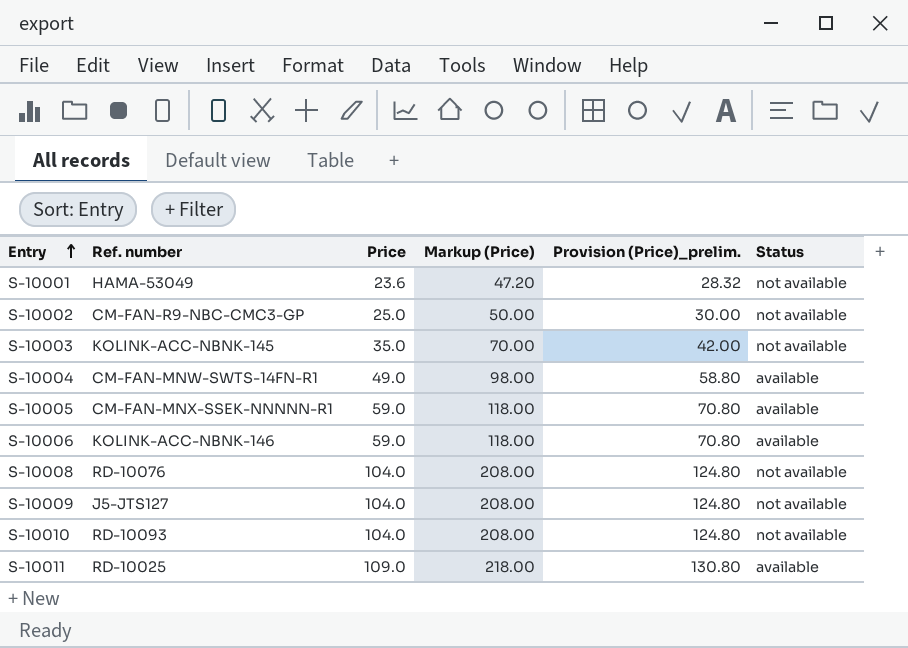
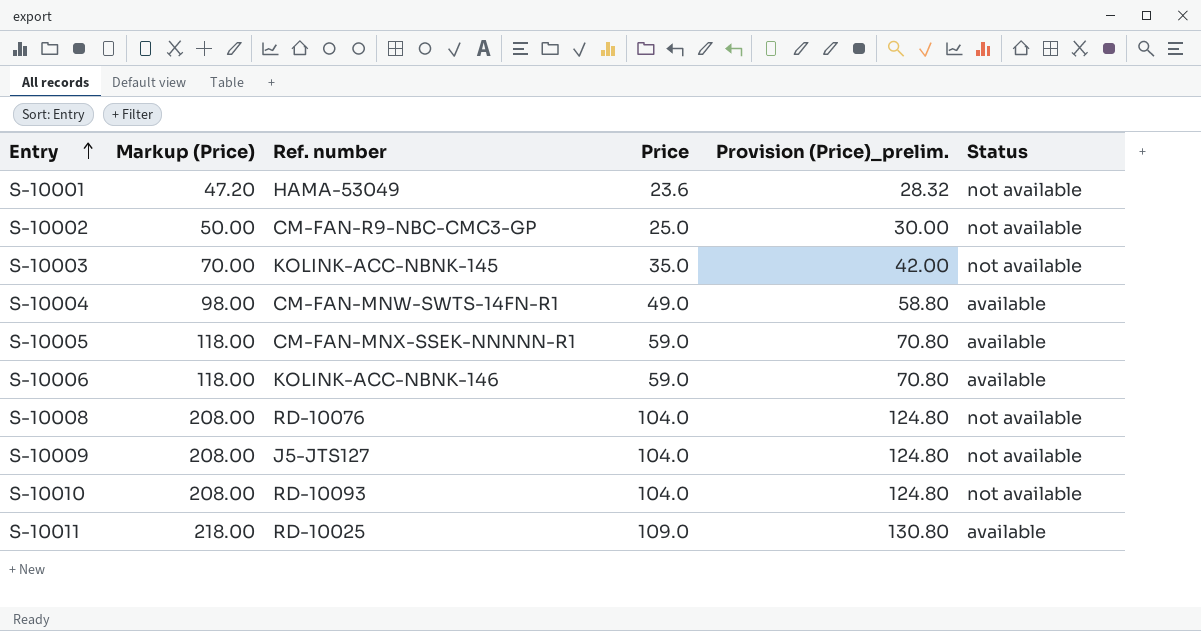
column Markup (Price) | position: 4 -> 2

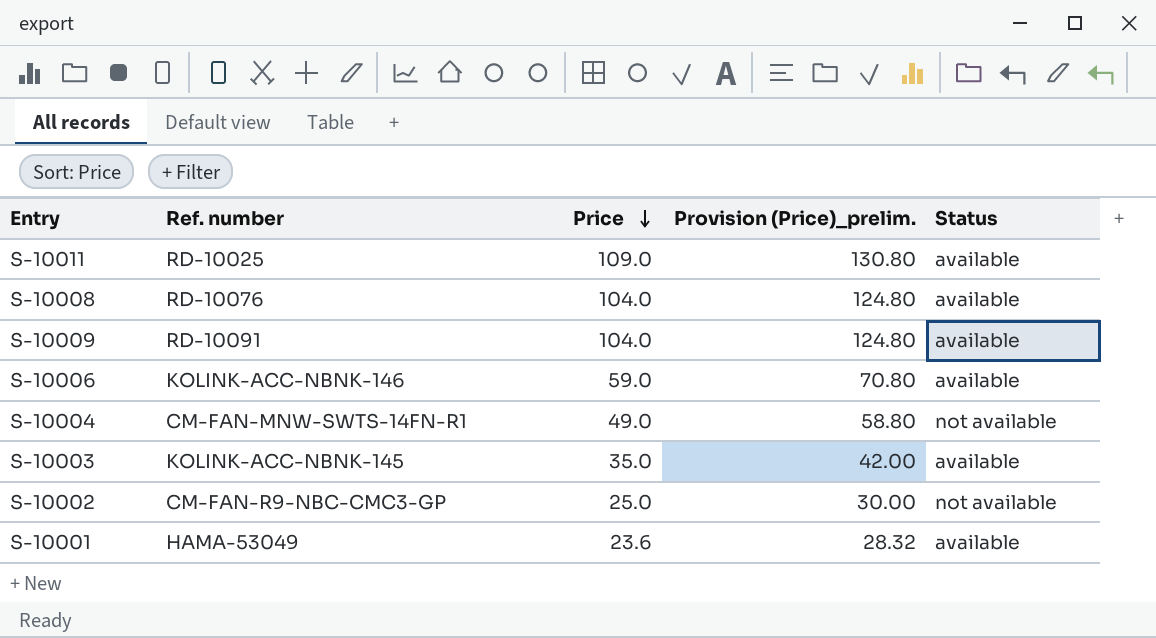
row order: Entry ascending -> Price descending
column Markup (Price) | formula: [Price] * 2 -> none
row S-10005: 118.00 | CM-FAN-MNX-SSEK-NNNNN-R1 | 59.0 | 70.80 | available -> none
row S-10010: 208.00 | RD-10093 | 104.0 | 124.80 | not available -> none
S-10008 | Status: not available -> available
S-10009 | Ref. number: J5-JTS127 -> RD-10091
S-10009 | Status: not available -> available
S-10004 | Status: available -> not available
S-10003 | Status: not available -> available
S-10001 | Status: not available -> available

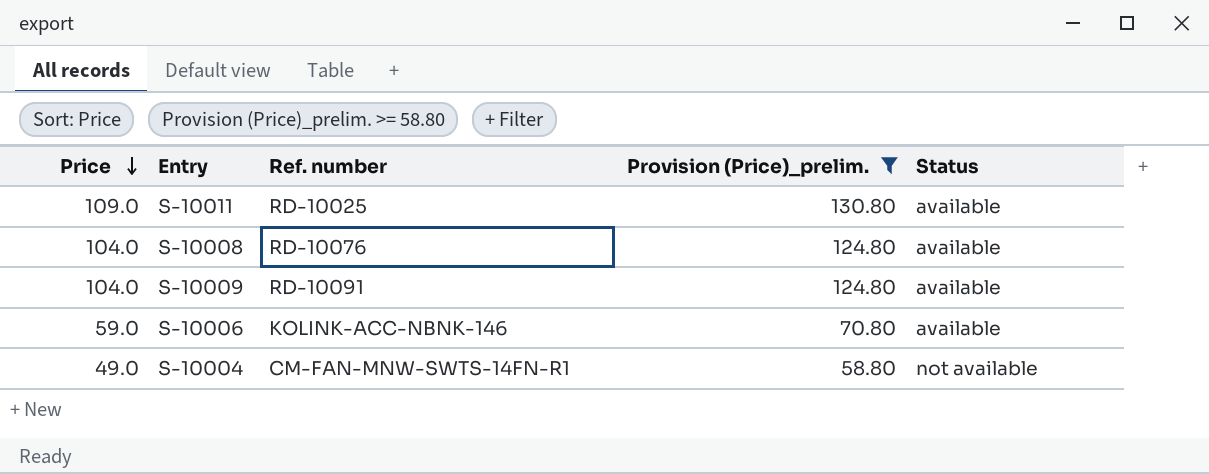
filter: none -> Provision (Price)_prelim. >= 58.80
column Price | position: 3 -> 1

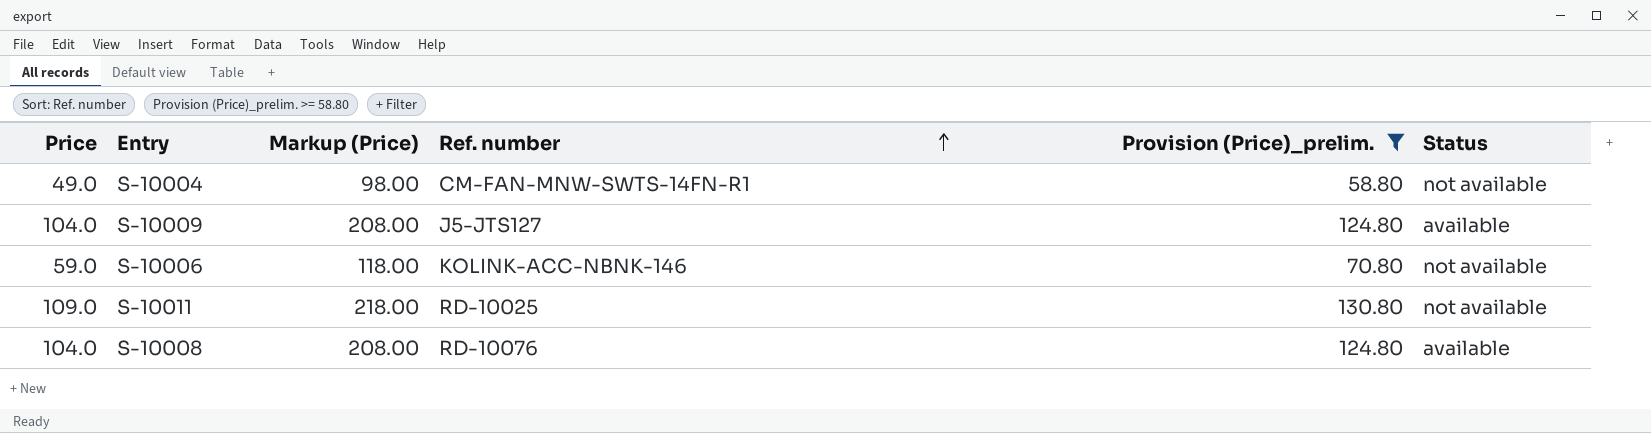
row order: Price descending -> Ref. number ascending
column Markup (Price) | formula: none -> [Price] * 2
S-10009 | Ref. number: RD-10091 -> J5-JTS127
S-10006 | Status: available -> not available
S-10011 | Status: available -> not available

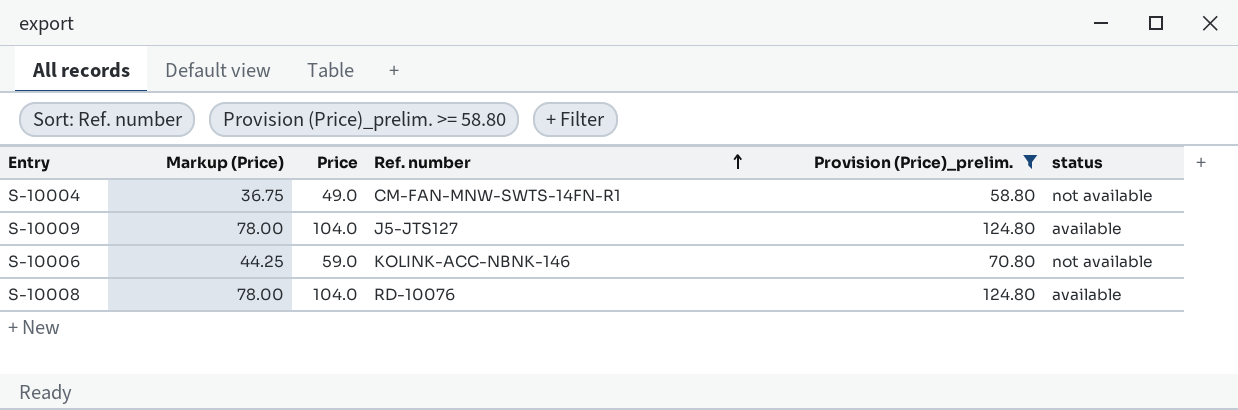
column Markup (Price) | formula: [Price] * 2 -> [Price] * 0.75
column Price | position: 1 -> 3
column name: Status -> status
row S-10011: 109.0 | 218.00 | RD-10025 | 130.80 | not available -> none

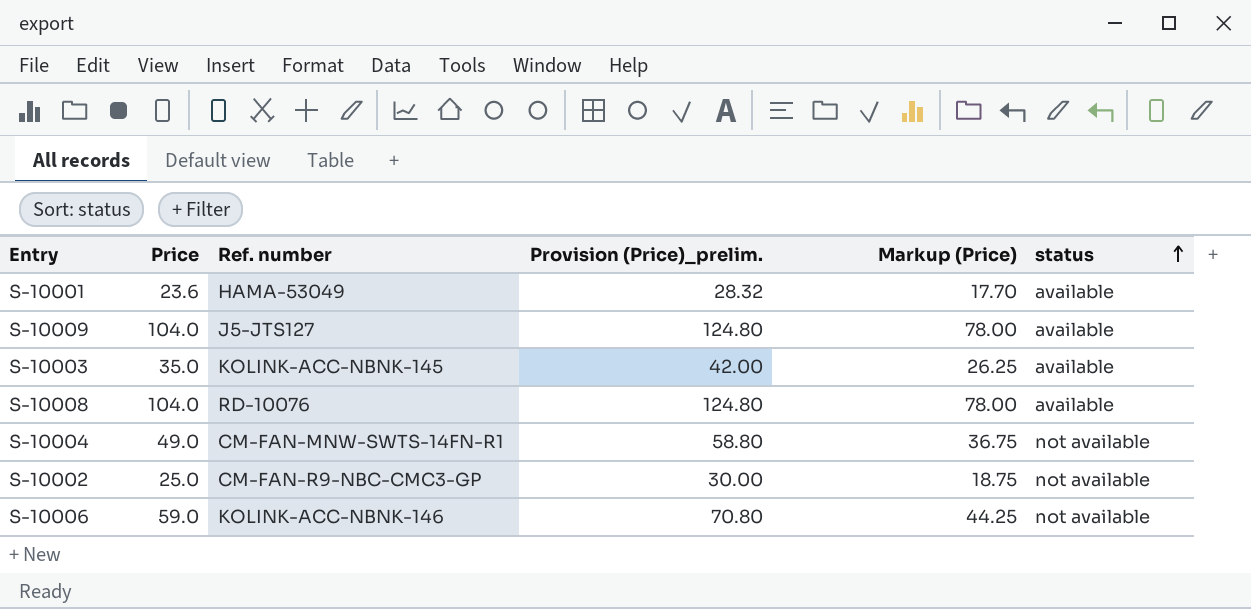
filter: Provision (Price)_prelim. >= 58.80 -> none
row order: Ref. number ascending -> status ascending
column Markup (Price) | position: 2 -> 5

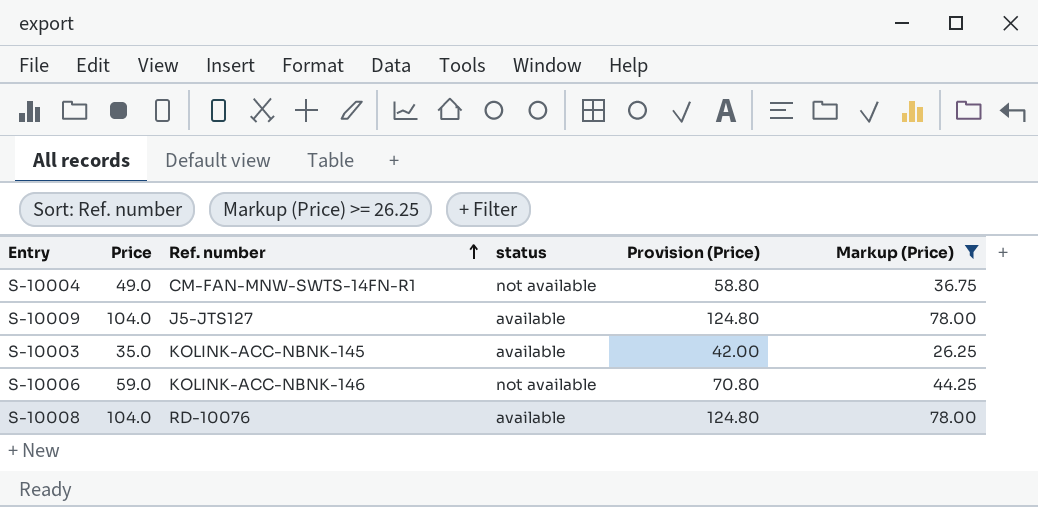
filter: none -> Markup (Price) >= 26.25
row order: status ascending -> Ref. number ascending
column status | position: 6 -> 4
column name: Provision (Price)_prelim. -> Provision (Price)

